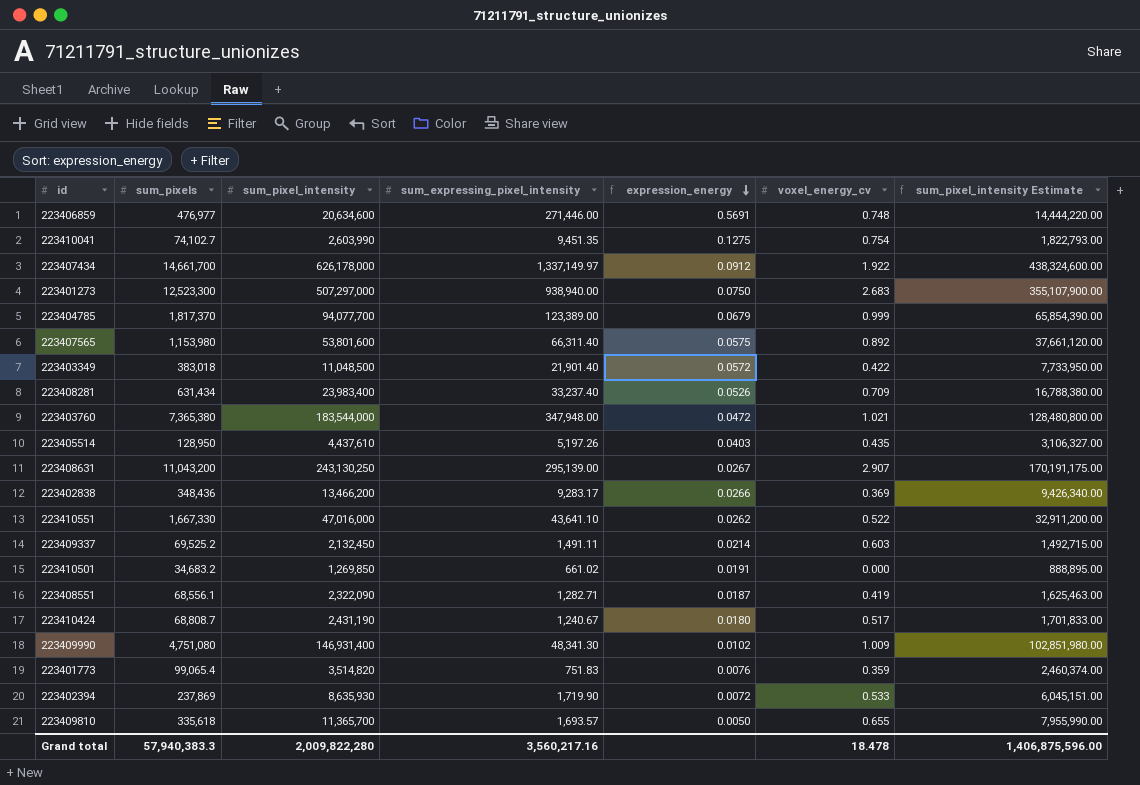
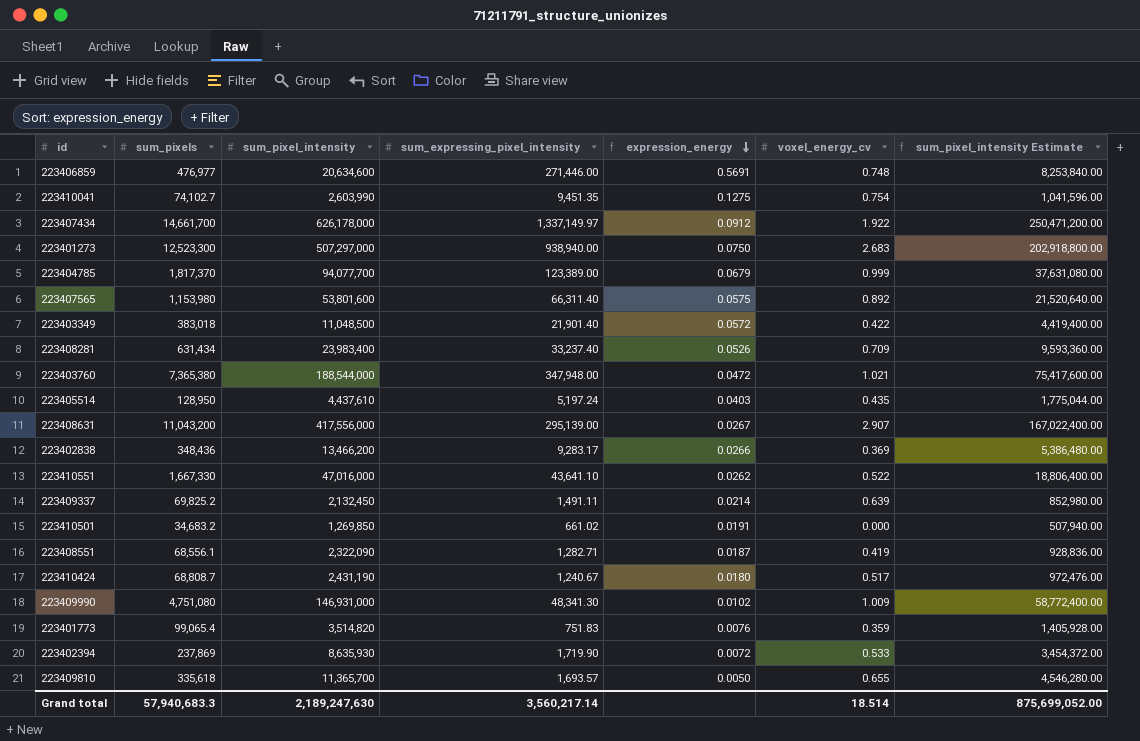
column sum_pixel_intensity Estimate | formula: [sum_pixel_intensity] * 0.7 -> [sum_pixel_intensity] * 0.4
223403760 | sum_pixel_intensity: 183,544,000 -> 188,544,000
223405514 | sum_expressing_pixel_intensity: 5,197.26 -> 5,197.24
223408631 | sum_pixel_intensity: 243,130,250 -> 417,556,000
223409337 | sum_pixels: 69,525.2 -> 69,825.2
223409337 | voxel_energy_cv: 0.603 -> 0.639
223409990 | sum_pixel_intensity: 146,931,400 -> 146,931,000
Grand total | sum_pixels: 57,940,383.3 -> 57,940,683.3
Grand total | sum_pixel_intensity: 2,009,822,280 -> 2,189,247,630
Grand total | sum_expressing_pixel_intensity: 3,560,217.16 -> 3,560,217.14
Grand total | voxel_energy_cv: 18.478 -> 18.514
Grand total | sum_pixel_intensity Estimate: 1,406,875,596.00 -> 875,699,052.00

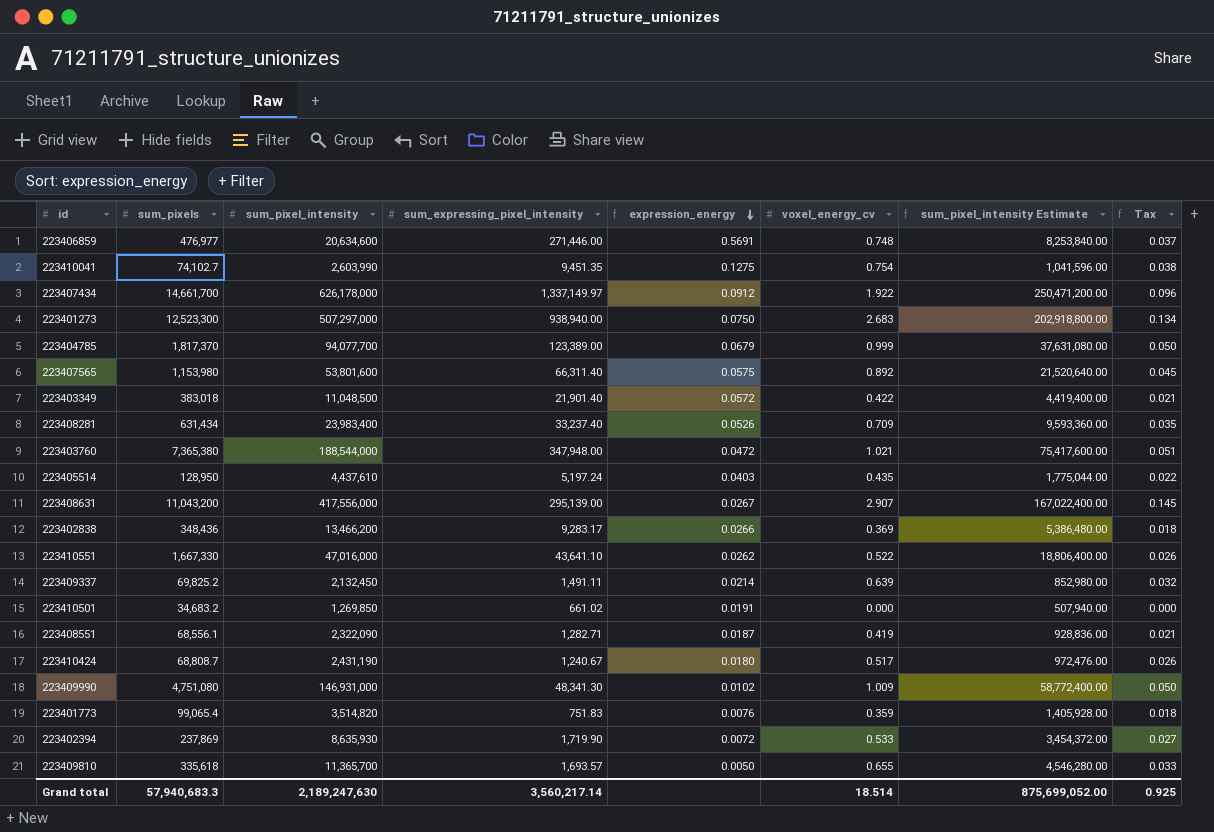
column Tax | formula: none -> [voxel_energy_cv] * 0.05

